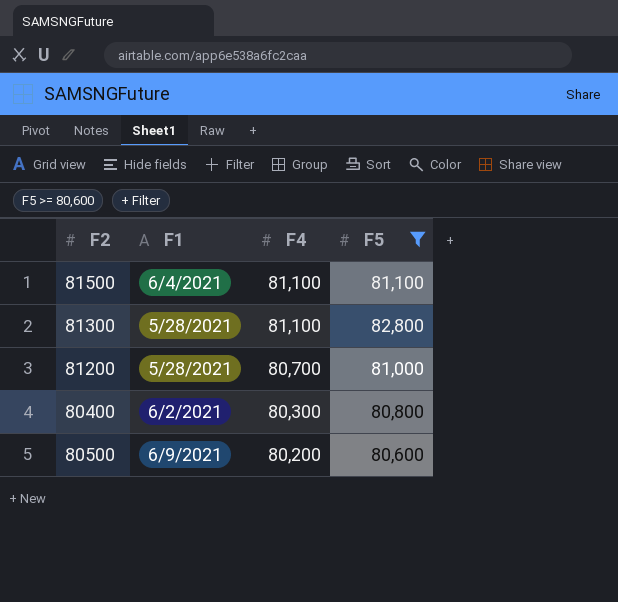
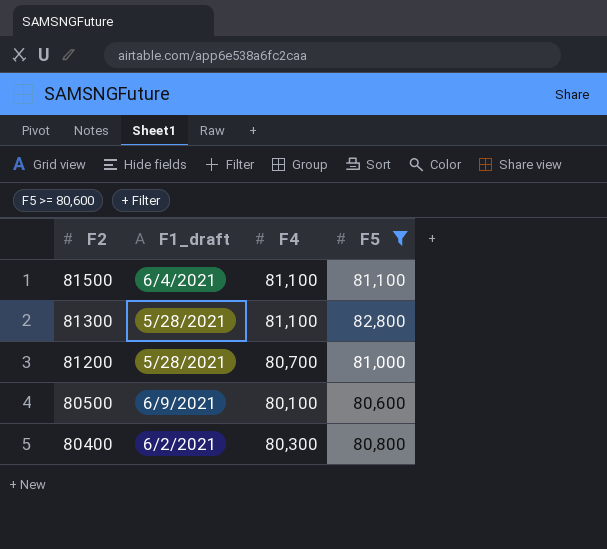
row order: F4 descending -> F2 descending
column name: F1 -> F1_draft
80500 | F4: 80,200 -> 80,100

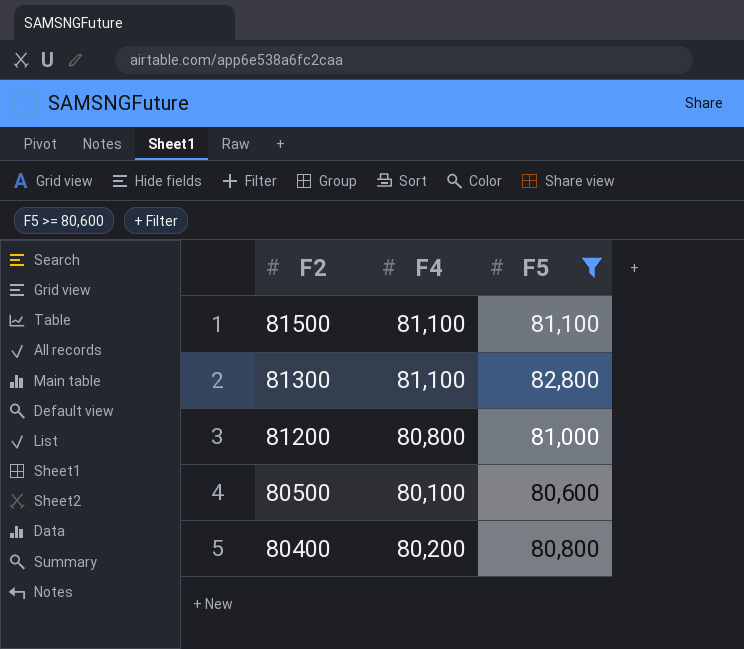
column F1_draft | position: 2 -> none
81200 | F4: 80,700 -> 80,800
80400 | F4: 80,300 -> 80,200

